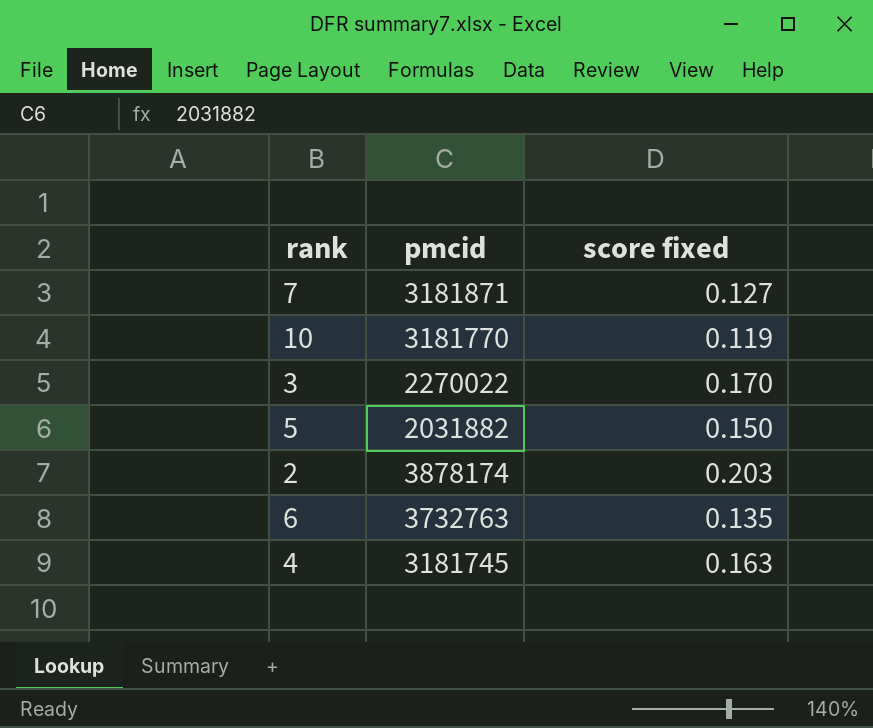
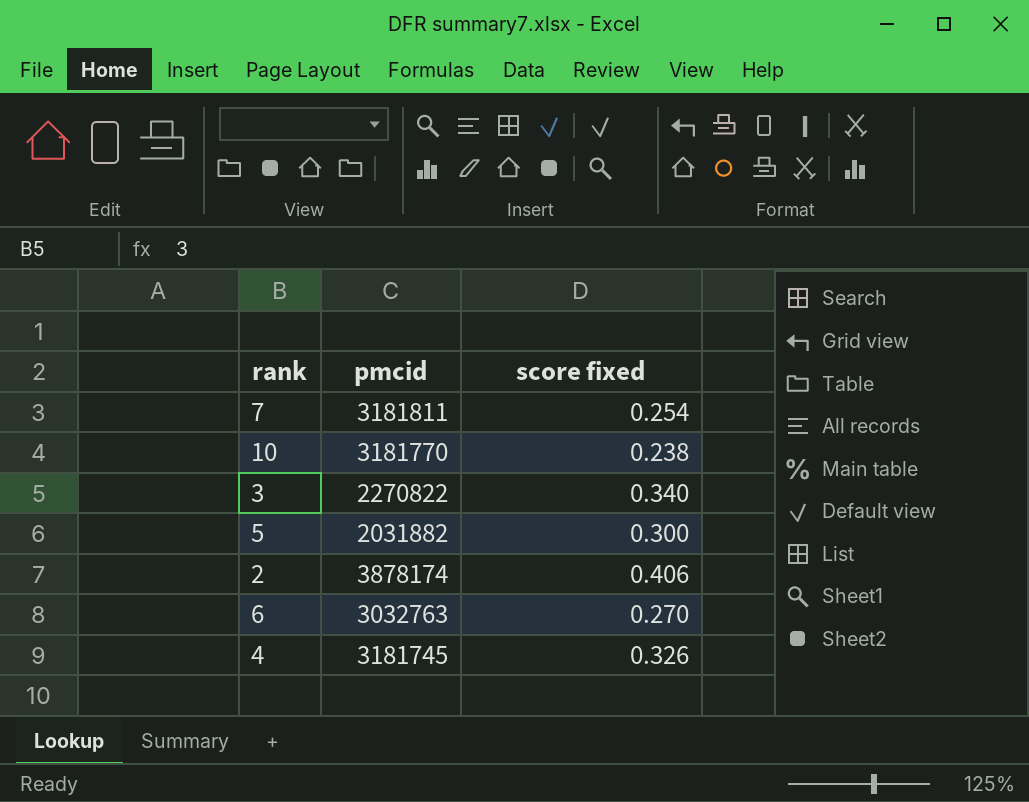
7 | pmcid: 3181871 -> 3181811
7 | score fixed: 0.127 -> 0.254
10 | score fixed: 0.119 -> 0.238
3 | pmcid: 2270022 -> 2270822
3 | score fixed: 0.170 -> 0.340
5 | score fixed: 0.150 -> 0.300
2 | score fixed: 0.203 -> 0.406
6 | pmcid: 3732763 -> 3032763
6 | score fixed: 0.135 -> 0.270
4 | score fixed: 0.163 -> 0.326

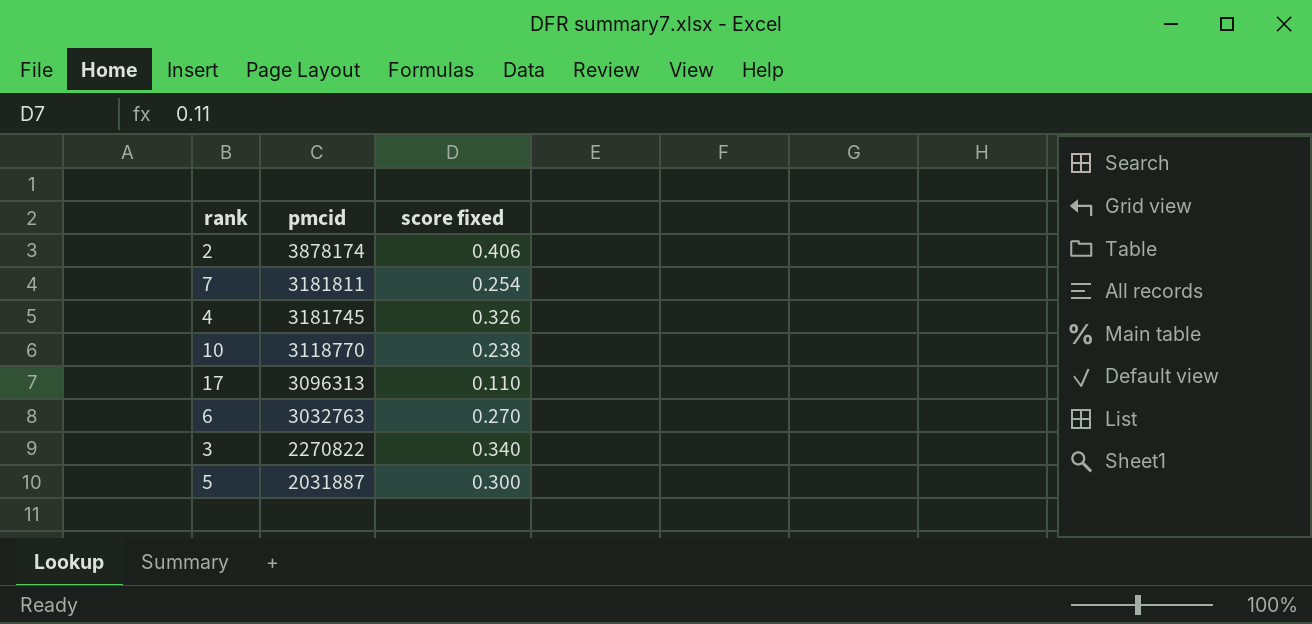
row order: none -> pmcid descending
10 | pmcid: 3181770 -> 3118770
row 17: none -> 3096313 | 0.110
5 | pmcid: 2031882 -> 2031887

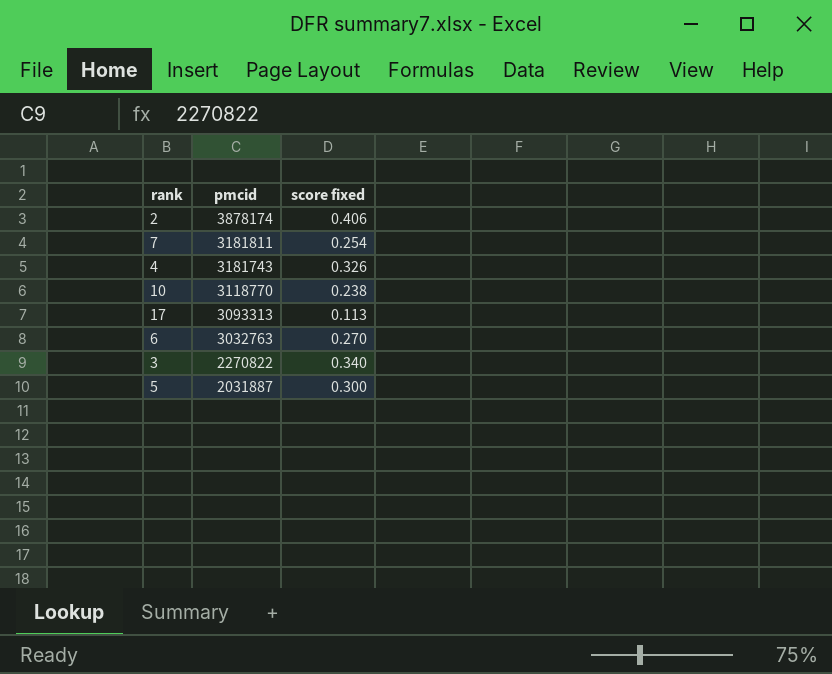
4 | pmcid: 3181745 -> 3181743
17 | pmcid: 3096313 -> 3093313
17 | score fixed: 0.110 -> 0.113

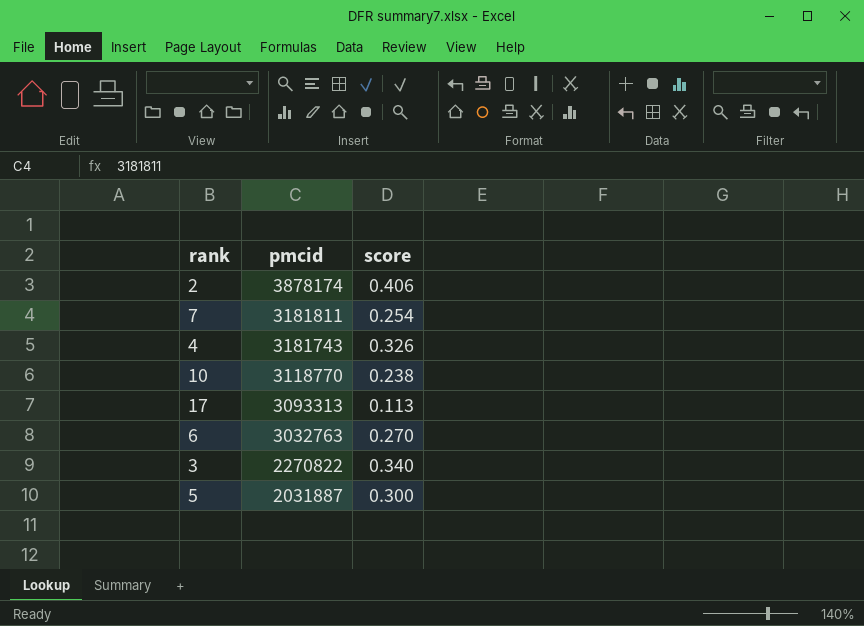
column name: score fixed -> score

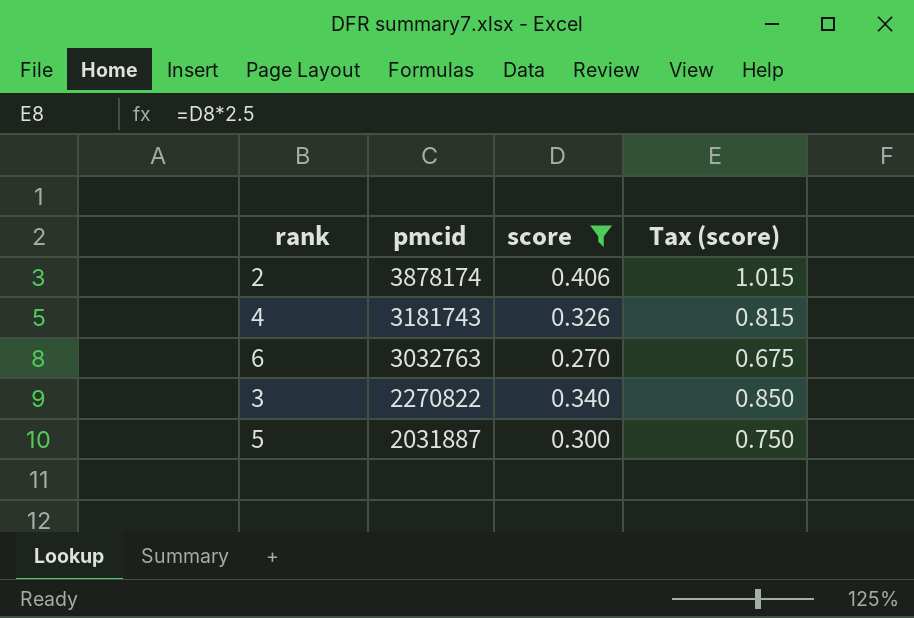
filter: none -> score >= 0.270
column Tax (score) | formula: none -> [score] * 2.5

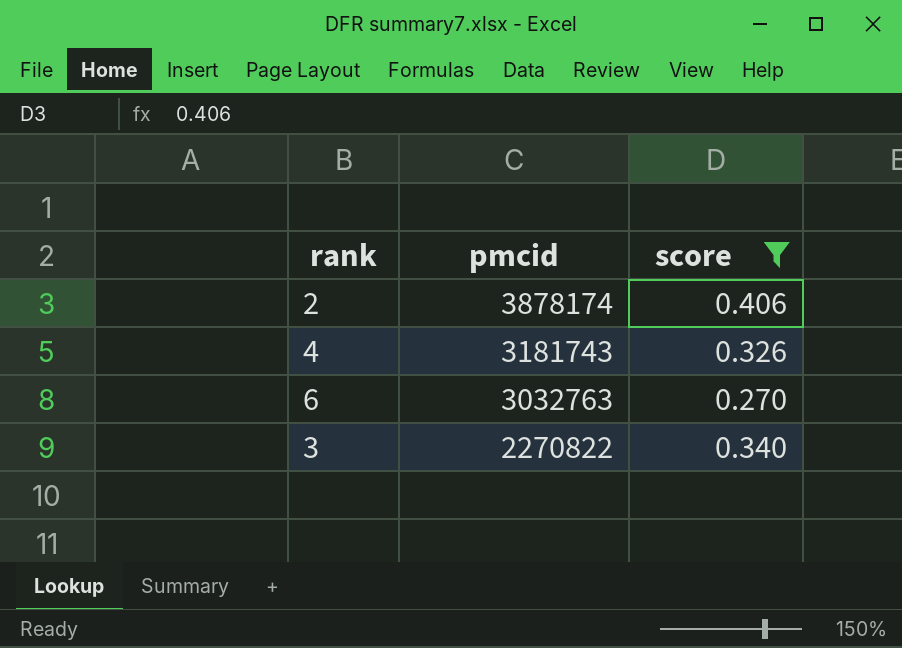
column Tax (score) | formula: [score] * 2.5 -> none
row 5: 2031887 | 0.300 | 0.750 -> none

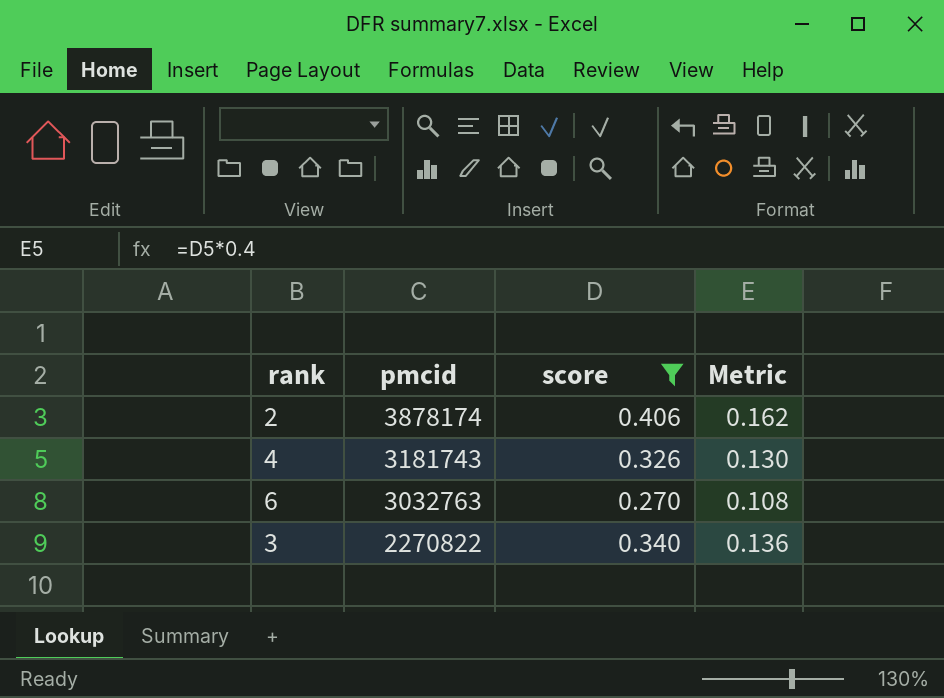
column Metric | formula: none -> [score] * 0.4

